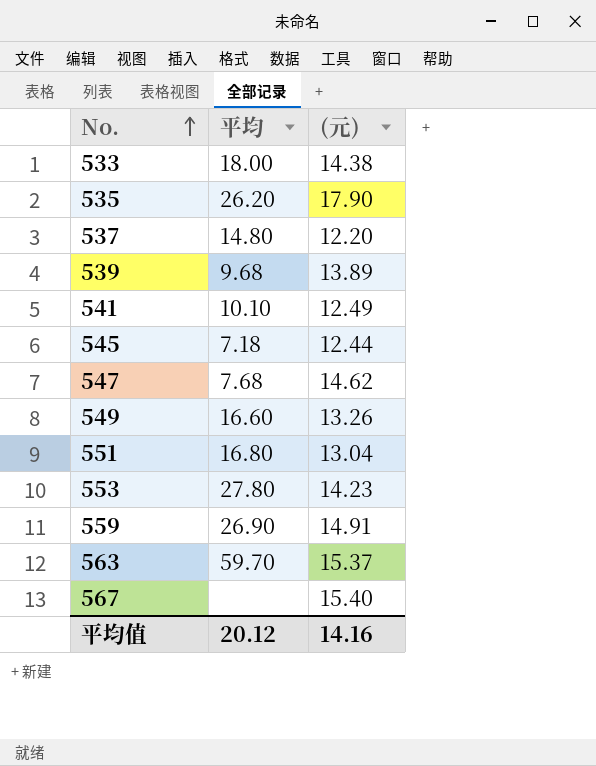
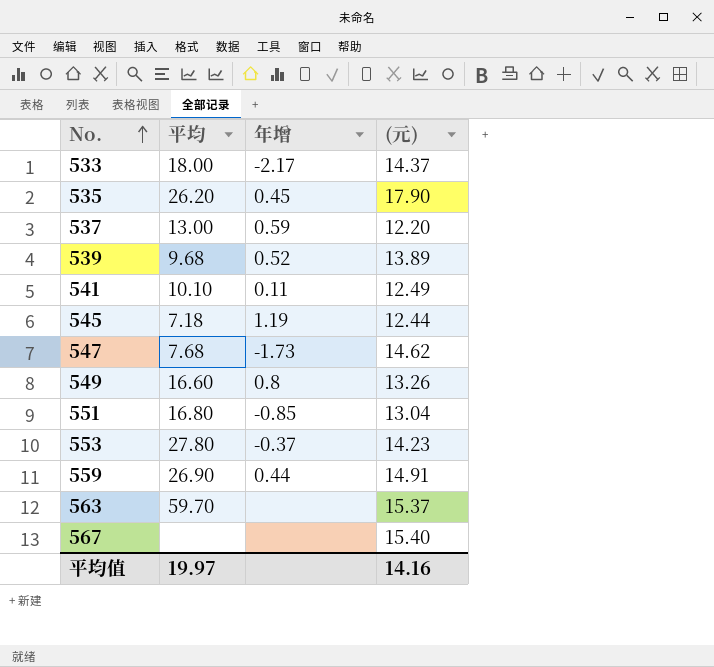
column 年增 | position: none -> 3
533 | (元): 14.38 -> 14.37
537 | 平均: 14.80 -> 13.00
平均值 | 平均: 20.12 -> 19.97

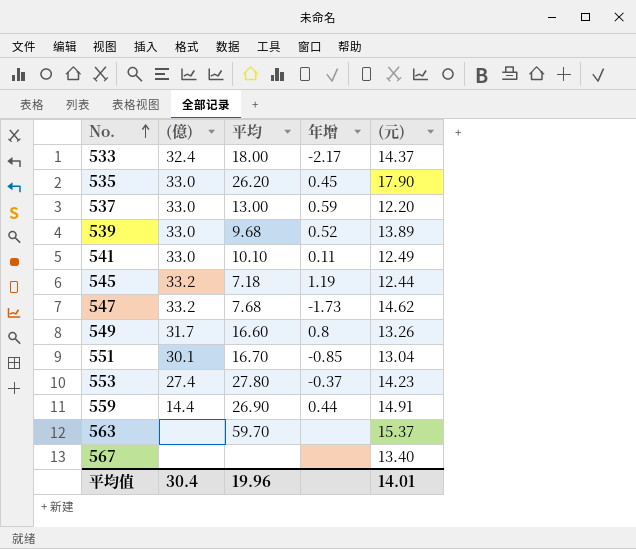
column (億) | position: none -> 2
551 | 平均: 16.80 -> 16.70
567 | (元): 15.40 -> 13.40
平均值 | 平均: 19.97 -> 19.96
平均值 | (元): 14.16 -> 14.01

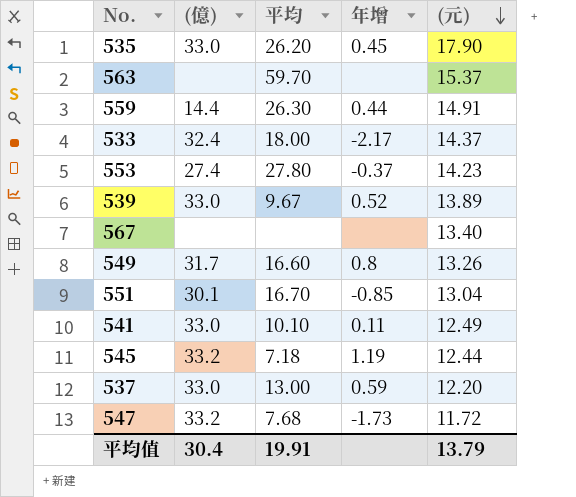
row order: No. ascending -> (元) descending
559 | 平均: 26.90 -> 26.30
539 | 平均: 9.68 -> 9.67
547 | (元): 14.62 -> 11.72
平均值 | 平均: 19.96 -> 19.91
平均值 | (元): 14.01 -> 13.79

